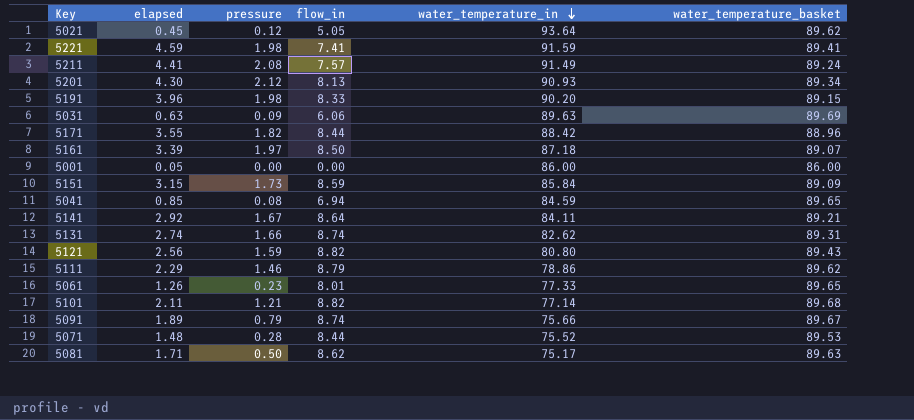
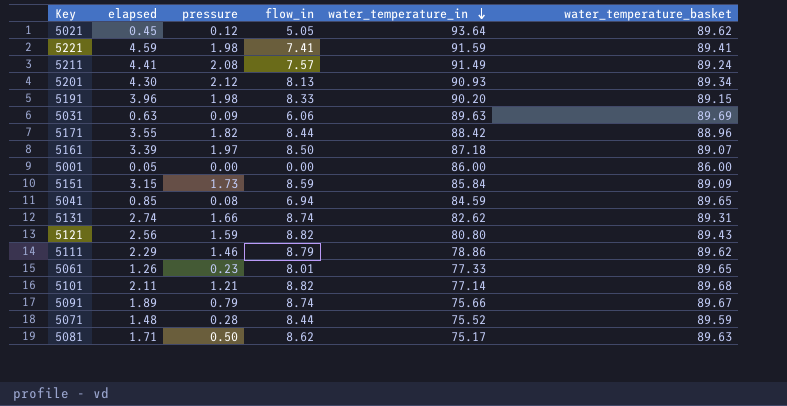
row 5141: 2.92 | 1.67 | 8.64 | 84.11 | 89.21 -> none
5071 | water_temperature_basket: 89.53 -> 89.59

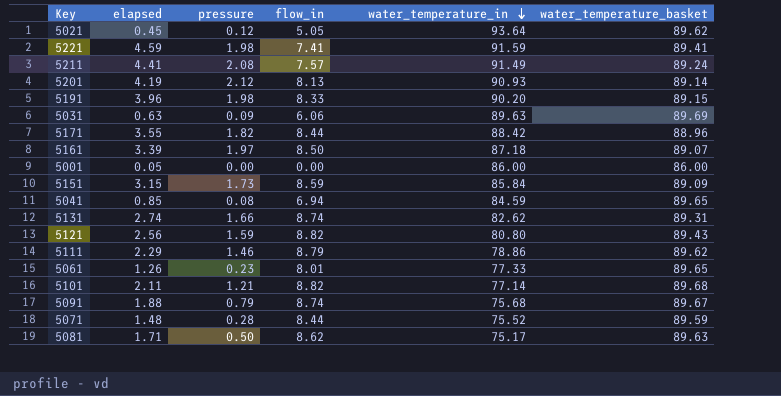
5201 | elapsed: 4.30 -> 4.19
5201 | water_temperature_basket: 89.34 -> 89.14
5091 | elapsed: 1.89 -> 1.88
5091 | water_temperature_in: 75.66 -> 75.68

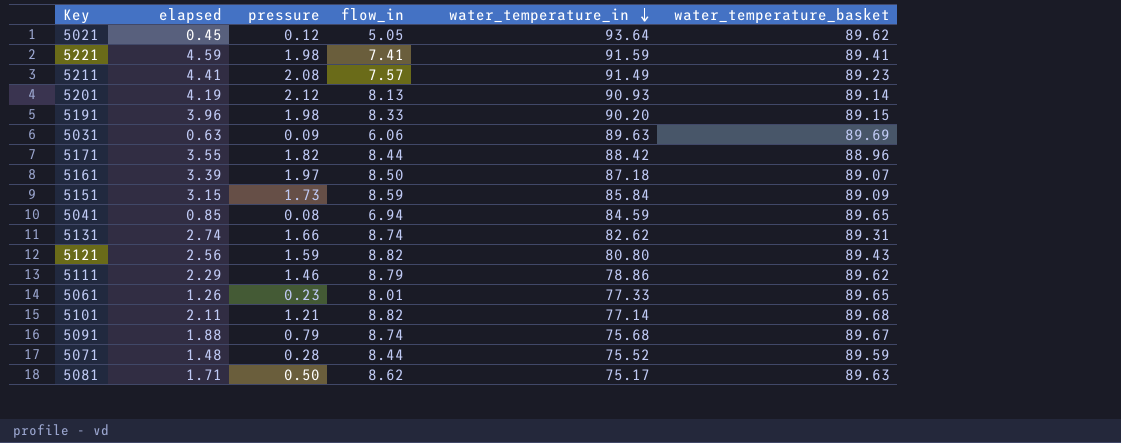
row 5001: 0.05 | 0.00 | 0.00 | 86.00 | 86.00 -> none
5211 | water_temperature_basket: 89.24 -> 89.23

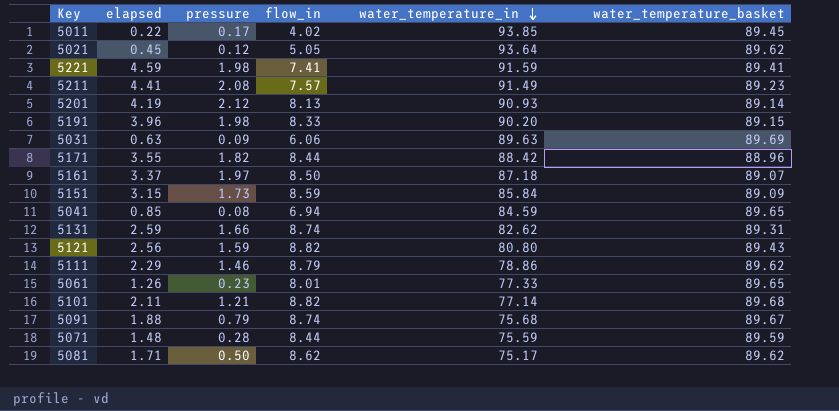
row 5011: none -> 0.22 | 0.17 | 4.02 | 93.85 | 89.45
5161 | elapsed: 3.39 -> 3.37
5131 | elapsed: 2.74 -> 2.59
5071 | water_temperature_in: 75.52 -> 75.59
5081 | water_temperature_basket: 89.63 -> 89.62

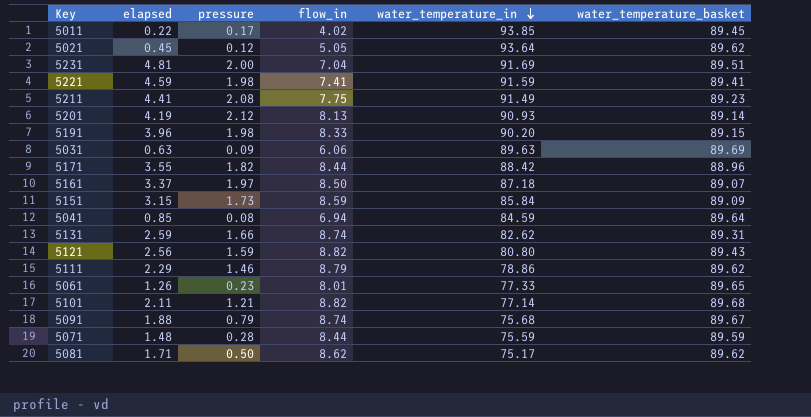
row 5231: none -> 4.81 | 2.00 | 7.04 | 91.69 | 89.51
5211 | flow_in: 7.57 -> 7.75
5041 | water_temperature_basket: 89.65 -> 89.64

